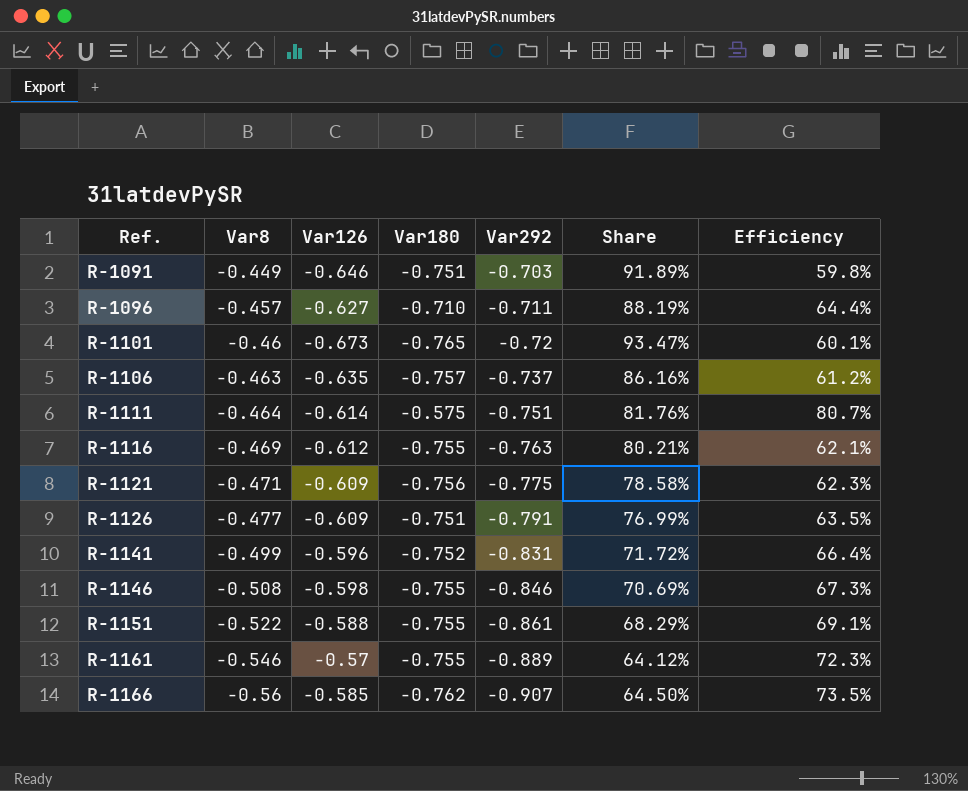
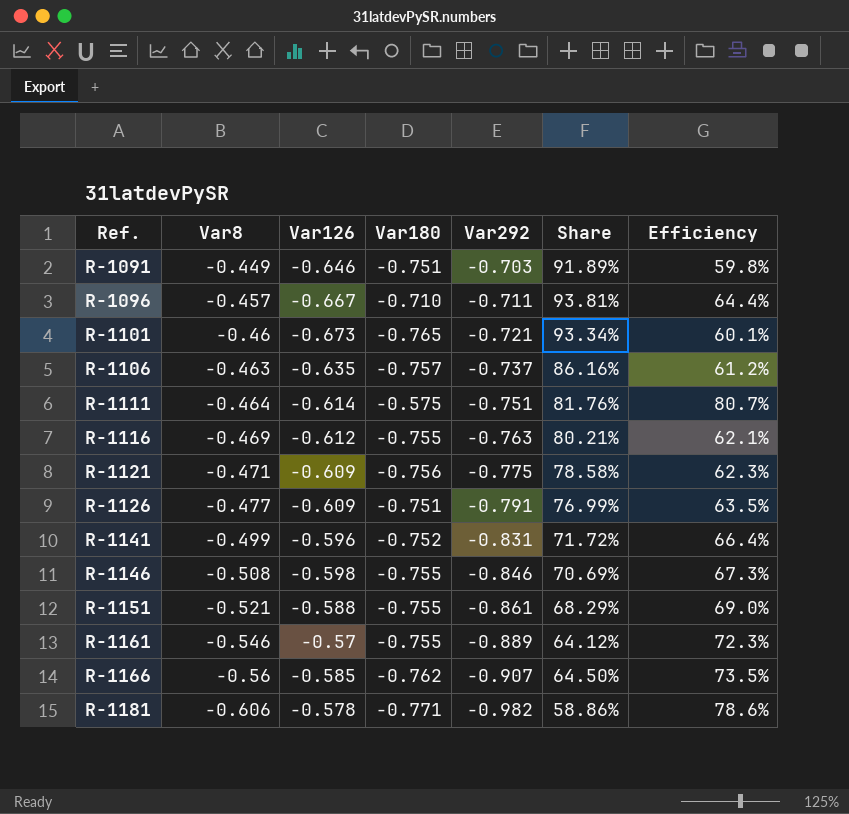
R-1096 | Var126: -0.627 -> -0.667
R-1096 | Share: 88.19% -> 93.81%
R-1101 | Var292: -0.72 -> -0.721
R-1101 | Share: 93.47% -> 93.34%
R-1151 | Var8: -0.522 -> -0.521
R-1151 | Efficiency: 69.1% -> 69.0%
row R-1181: none -> -0.606 | -0.578 | -0.771 | -0.982 | 58.86% | 78.6%

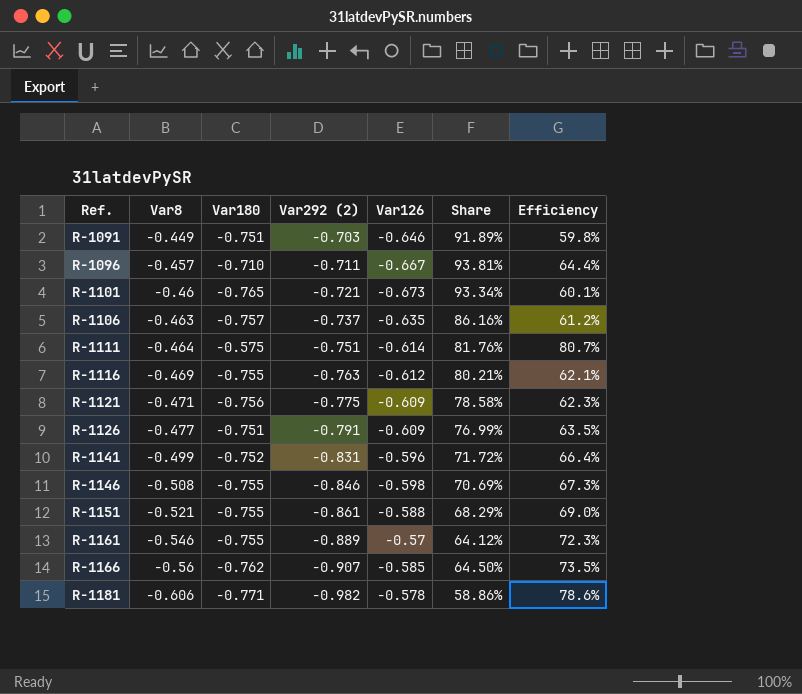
column name: Var292 -> Var292 (2)
column Var126 | position: 3 -> 5

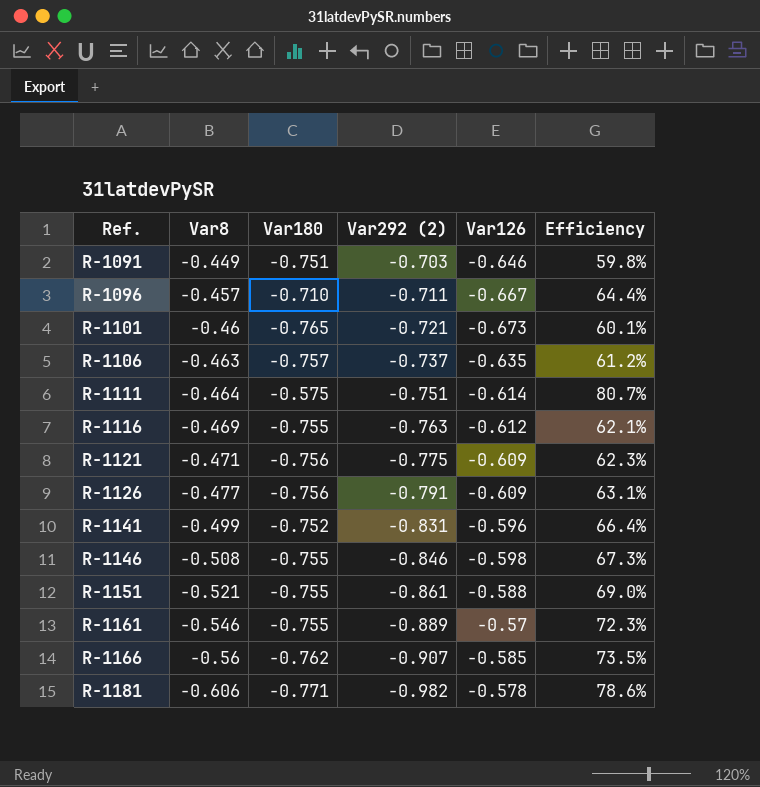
column Share | formula: [Var126] / [Var292 (2)] -> none
R-1126 | Var180: -0.751 -> -0.756
R-1126 | Efficiency: 63.5% -> 63.1%

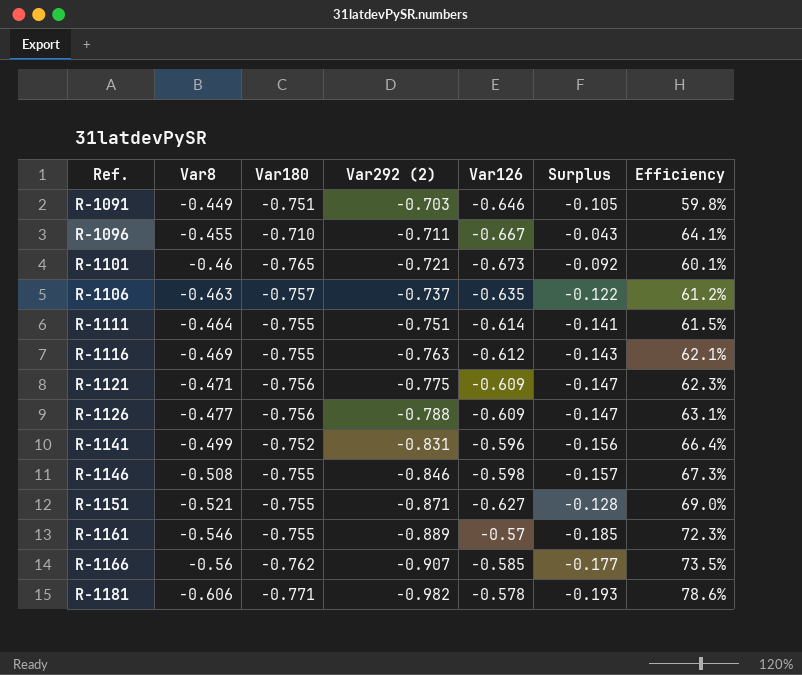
column Surplus | formula: none -> [Var180] - [Var126]
R-1096 | Var8: -0.457 -> -0.455
R-1096 | Efficiency: 64.4% -> 64.1%
R-1111 | Var180: -0.575 -> -0.755
R-1111 | Efficiency: 80.7% -> 61.5%
R-1126 | Var292 (2): -0.791 -> -0.788
R-1151 | Var292 (2): -0.861 -> -0.871
R-1151 | Var126: -0.588 -> -0.627

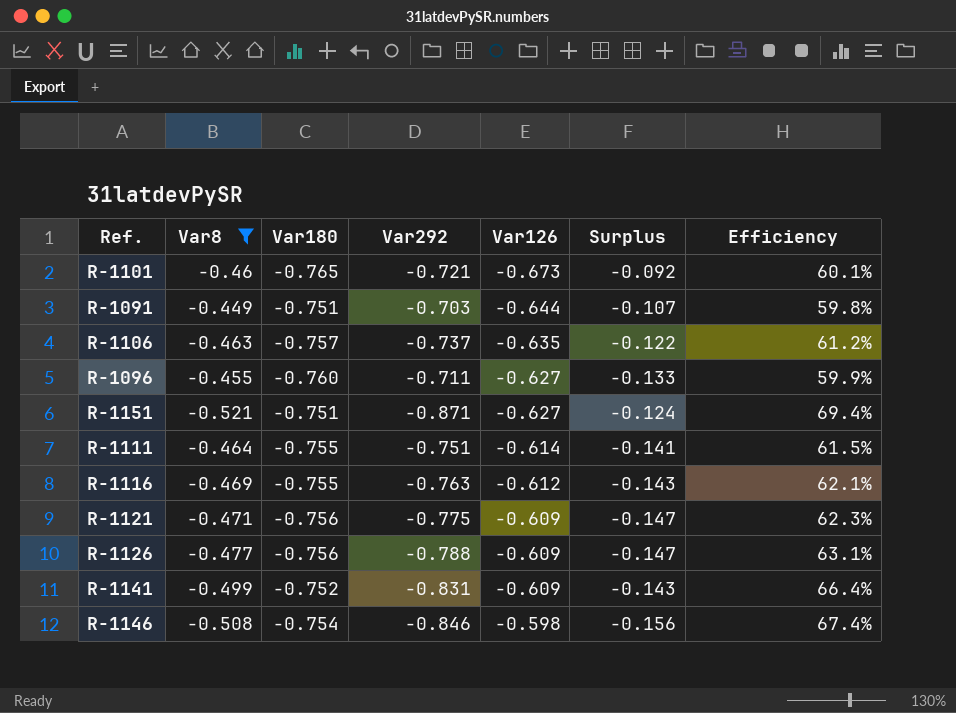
filter: none -> Var8 >= -0.521
row order: Ref. ascending -> Var126 ascending
column name: Var292 (2) -> Var292
R-1091 | Var126: -0.646 -> -0.644
R-1091 | Surplus: -0.105 -> -0.107
R-1096 | Var180: -0.710 -> -0.760
R-1096 | Var126: -0.667 -> -0.627
R-1096 | Surplus: -0.043 -> -0.133
R-1096 | Efficiency: 64.1% -> 59.9%
R-1151 | Var180: -0.755 -> -0.751
R-1151 | Surplus: -0.128 -> -0.124
R-1151 | Efficiency: 69.0% -> 69.4%
R-1141 | Var126: -0.596 -> -0.609
R-1141 | Surplus: -0.156 -> -0.143
R-1146 | Var180: -0.755 -> -0.754
R-1146 | Surplus: -0.157 -> -0.156
R-1146 | Efficiency: 67.3% -> 67.4%

